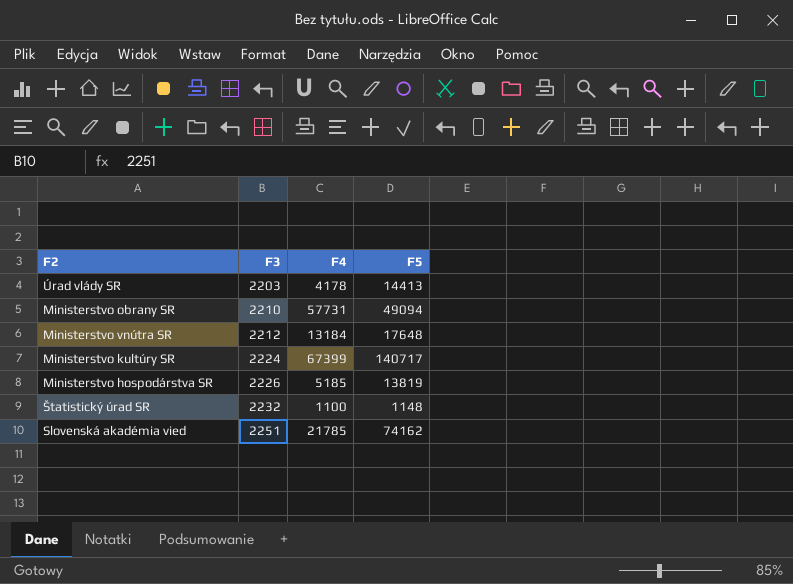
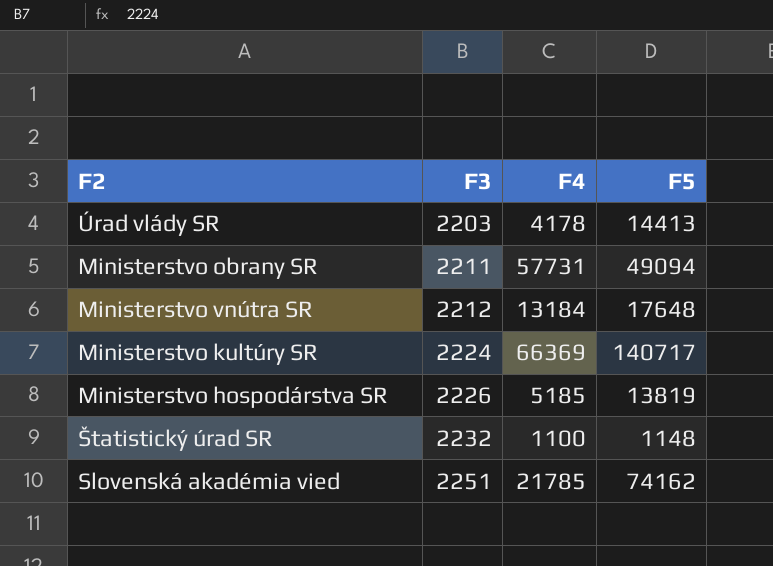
Ministerstvo obrany SR | F3: 2210 -> 2211
Ministerstvo kultúry SR | F4: 67399 -> 66369

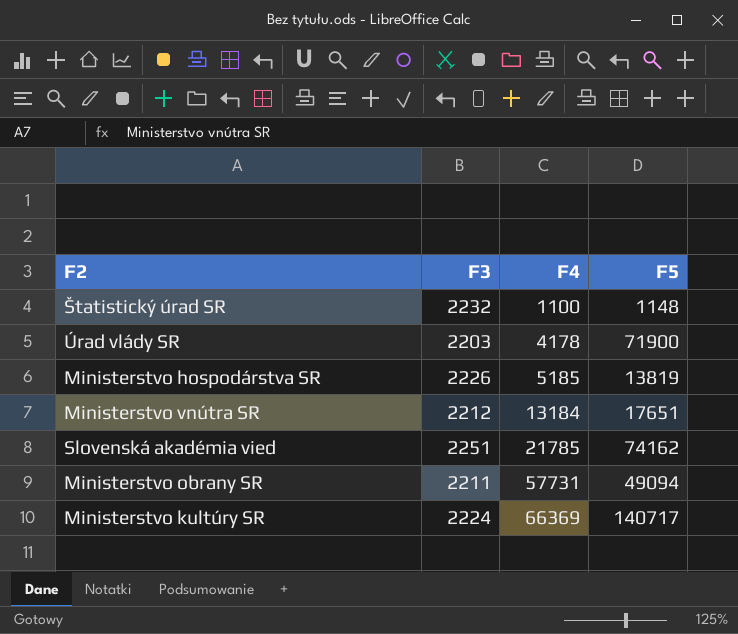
row order: F3 ascending -> F4 ascending
Úrad vlády SR | F5: 14413 -> 71900
Ministerstvo vnútra SR | F5: 17648 -> 17651

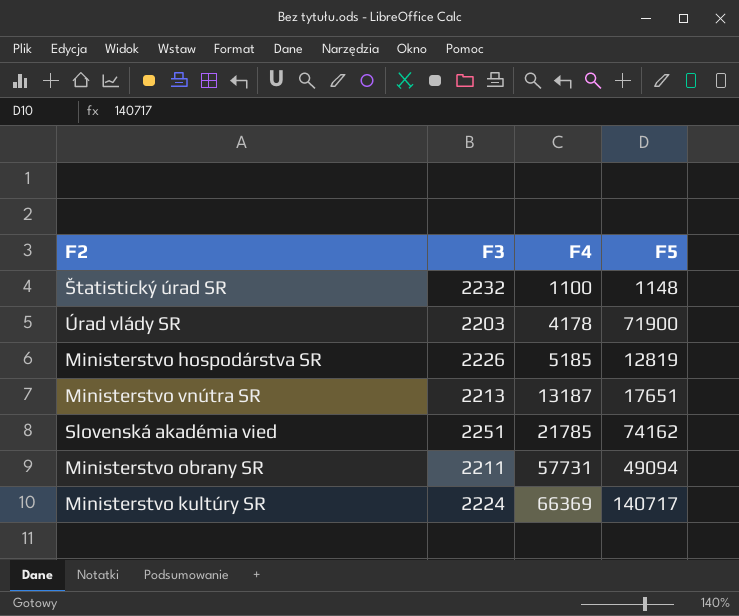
Ministerstvo hospodárstva SR | F5: 13819 -> 12819
Ministerstvo vnútra SR | F3: 2212 -> 2213
Ministerstvo vnútra SR | F4: 13184 -> 13187

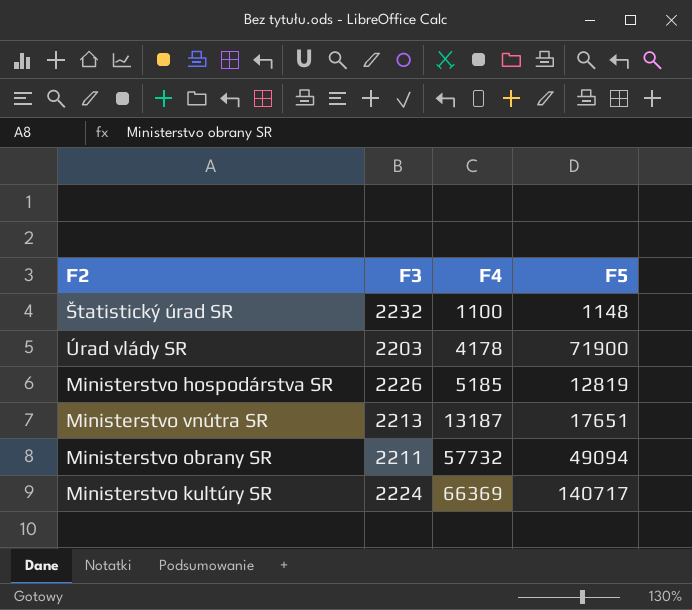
row Slovenská akadémia vied: 2251 | 21785 | 74162 -> none
Ministerstvo obrany SR | F4: 57731 -> 57732

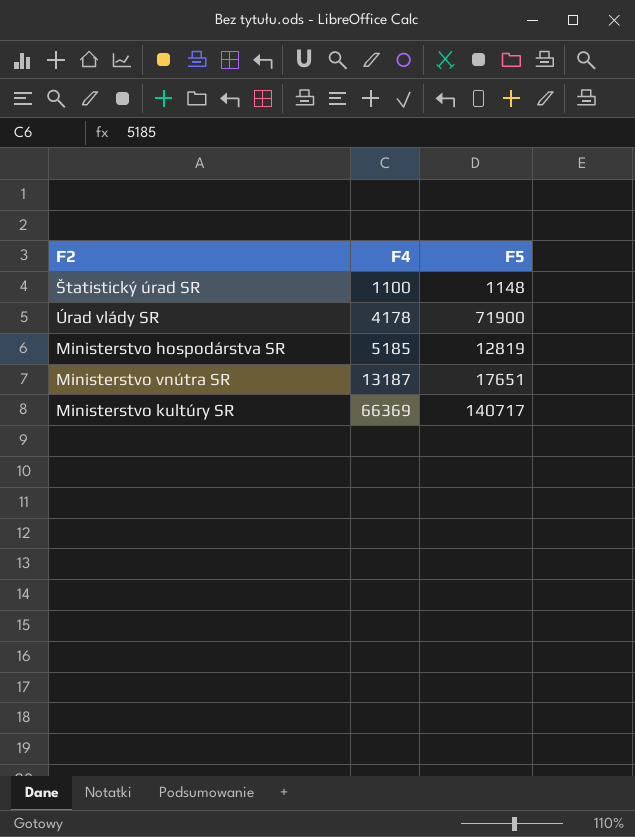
column F3 | position: 2 -> none
row Ministerstvo obrany SR: 2211 | 57732 | 49094 -> none

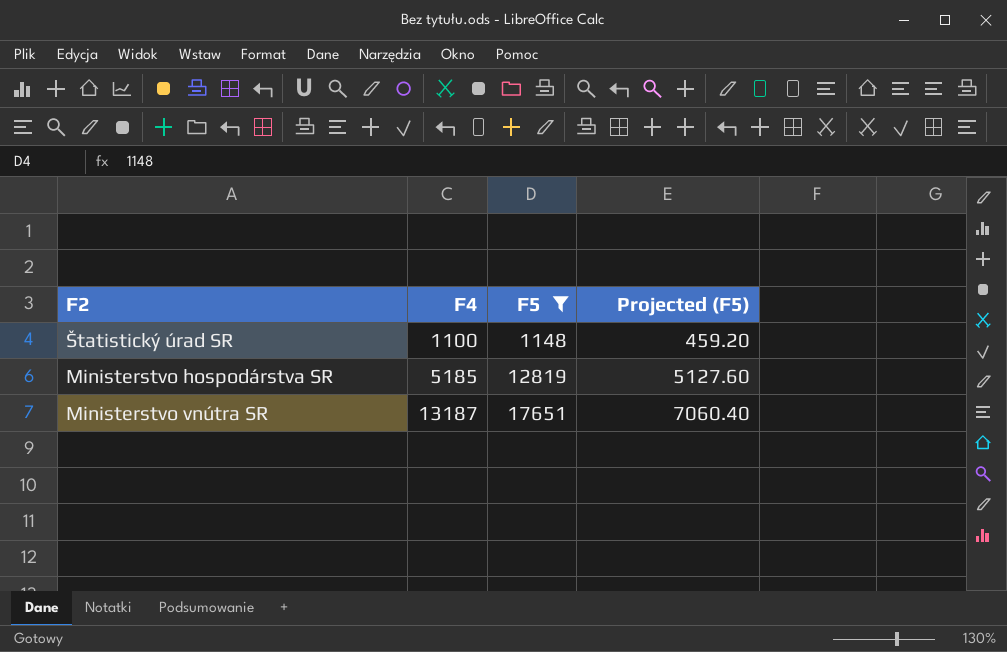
filter: none -> F5 <= 17651
column Projected (F5) | formula: none -> [F5] * 0.4

